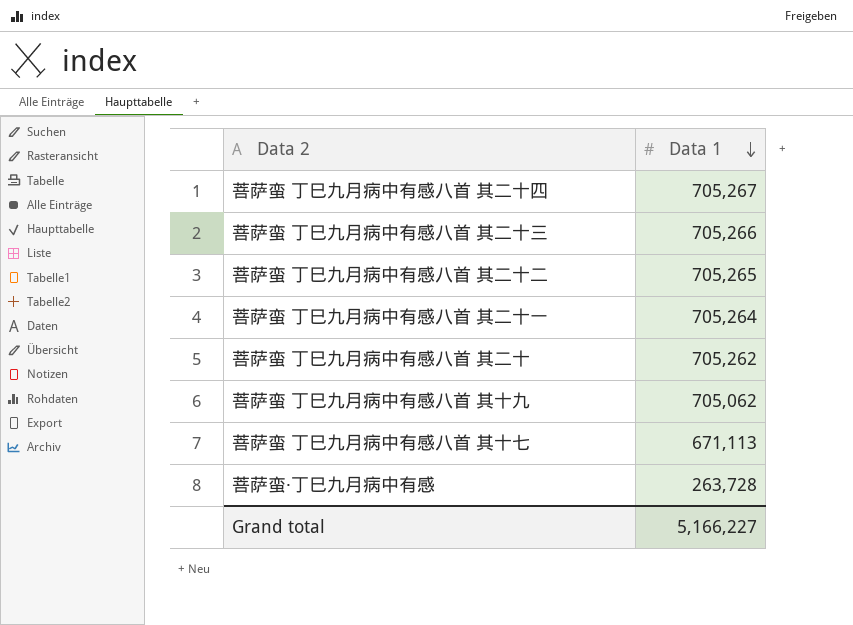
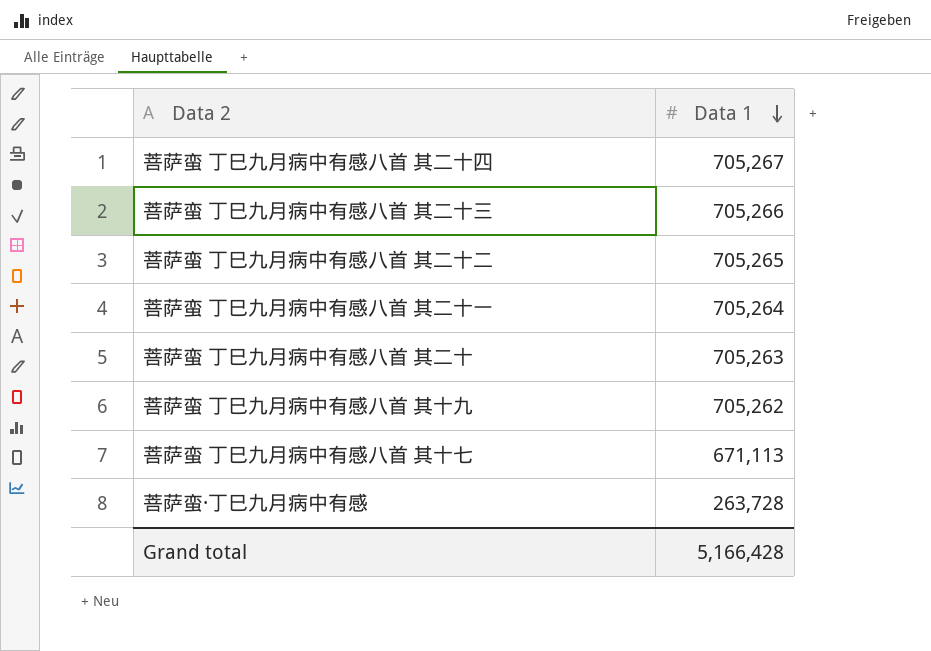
菩萨蛮 丁巳九月病中有感八首 其二十 | Data 1: 705,262 -> 705,263
菩萨蛮 丁巳九月病中有感八首 其十九 | Data 1: 705,062 -> 705,262
Grand total | Data 1: 5,166,227 -> 5,166,428

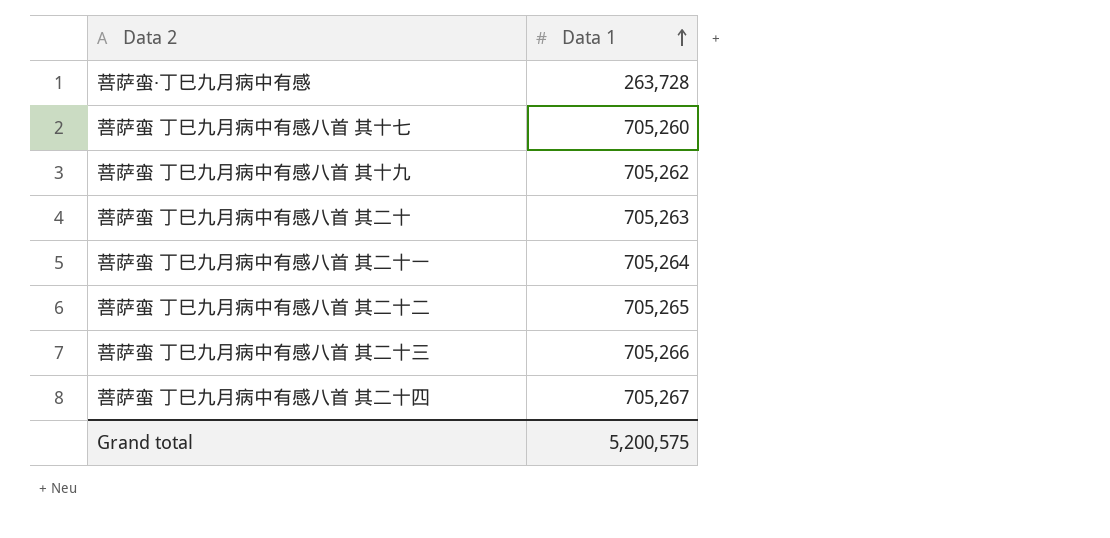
row order: Data 1 descending -> Data 1 ascending
菩萨蛮 丁巳九月病中有感八首 其十七 | Data 1: 671,113 -> 705,260
Grand total | Data 1: 5,166,428 -> 5,200,575

